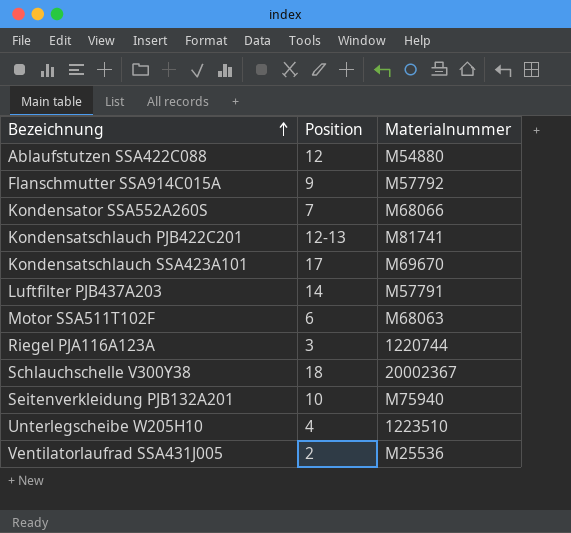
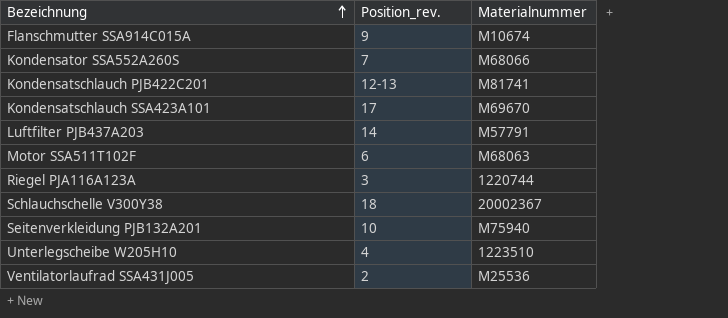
column name: Position -> Position_rev.
row Ablaufstutzen SSA422C088: 12 | M54880 -> none
Flanschmutter SSA914C015A | Materialnummer: M57792 -> M10674

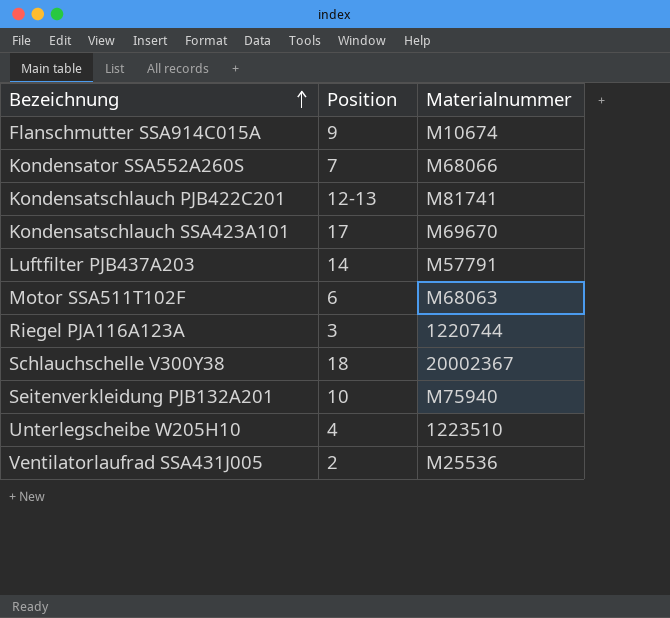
column name: Position_rev. -> Position

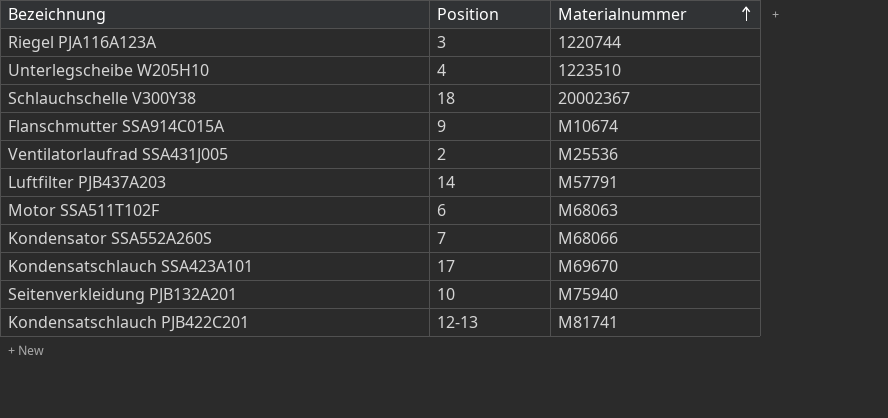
row order: Bezeichnung ascending -> Materialnummer ascending

